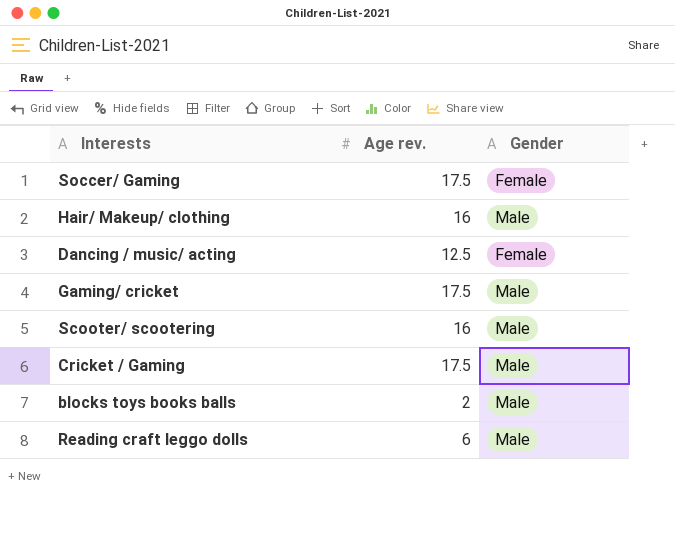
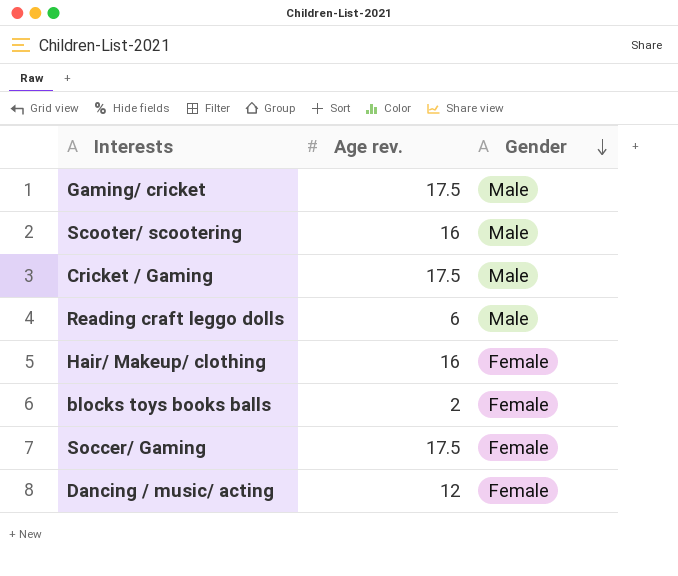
row order: none -> Gender descending
Hair/ Makeup/ clothing | Gender: Male -> Female
blocks toys books balls | Gender: Male -> Female
Dancing / music/ acting | Age rev.: 12.5 -> 12

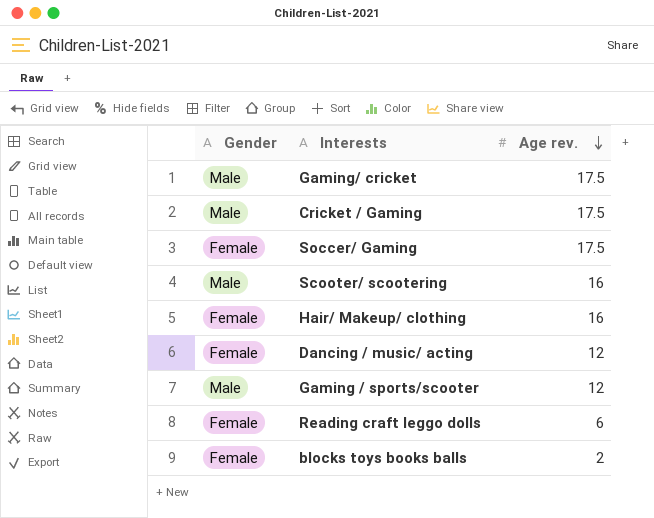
row order: Gender descending -> Age rev. descending
column Gender | position: 3 -> 1
row Gaming / sports/scooter: none -> Male | 12
Reading craft leggo dolls | Gender: Male -> Female

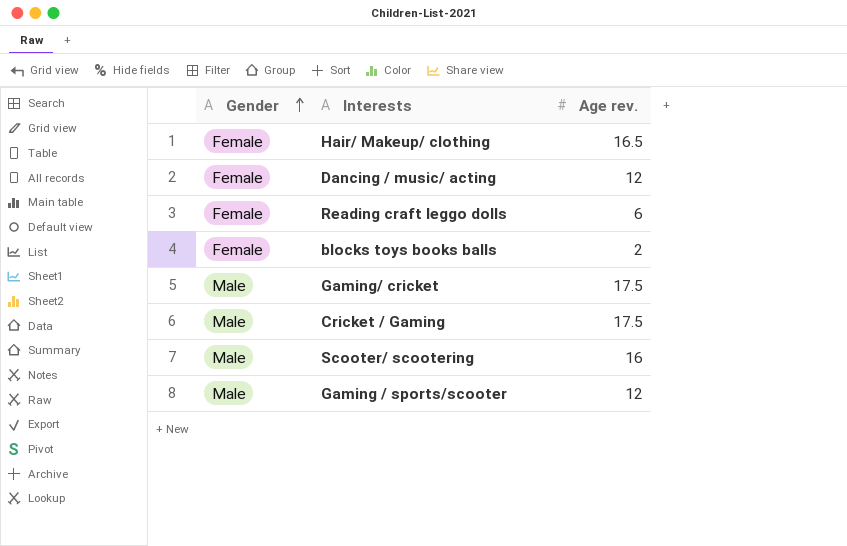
row order: Age rev. descending -> Gender ascending
row Soccer/ Gaming: Female | 17.5 -> none
Hair/ Makeup/ clothing | Age rev.: 16 -> 16.5

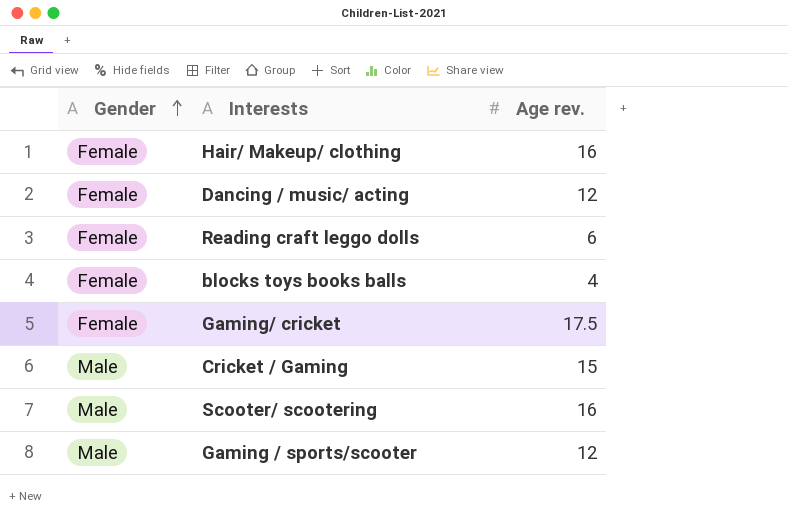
Hair/ Makeup/ clothing | Age rev.: 16.5 -> 16
blocks toys books balls | Age rev.: 2 -> 4
Gaming/ cricket | Gender: Male -> Female
Cricket / Gaming | Age rev.: 17.5 -> 15

